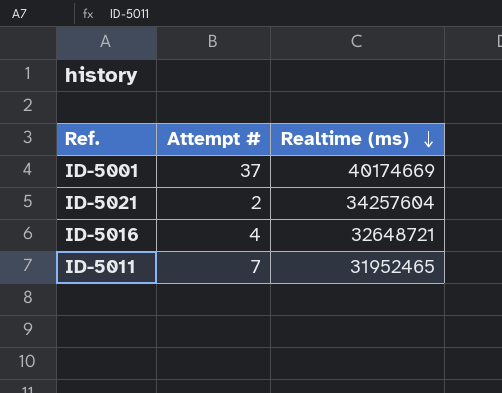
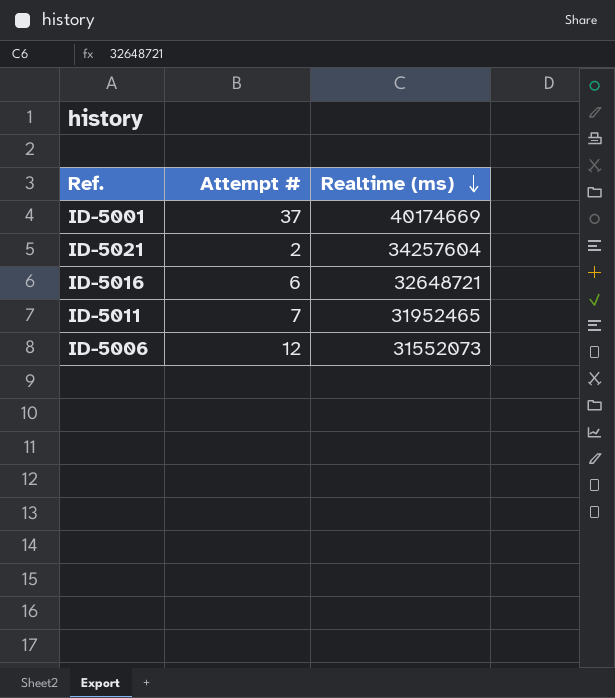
ID-5016 | Attempt #: 4 -> 6
row ID-5006: none -> 12 | 31552073

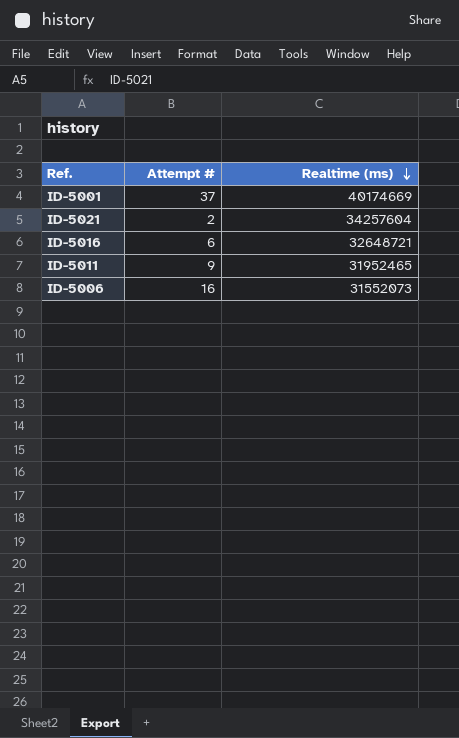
ID-5011 | Attempt #: 7 -> 9
ID-5006 | Attempt #: 12 -> 16

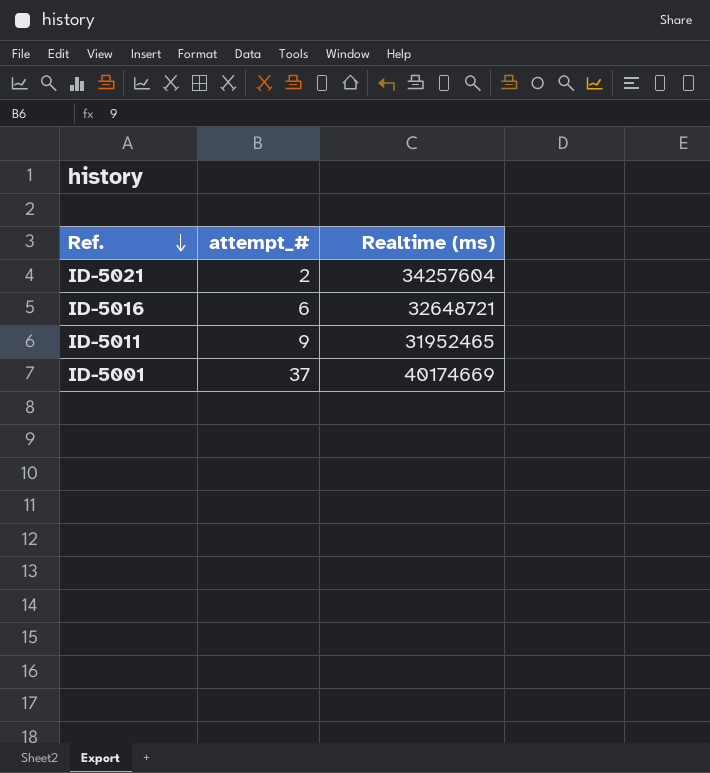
row order: Realtime (ms) descending -> Ref. descending
column name: Attempt # -> attempt_#
row ID-5006: 16 | 31552073 -> none

